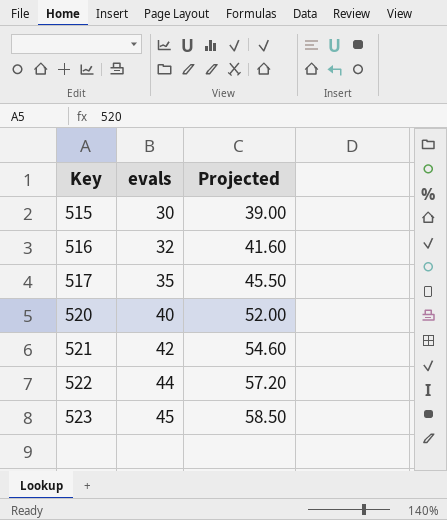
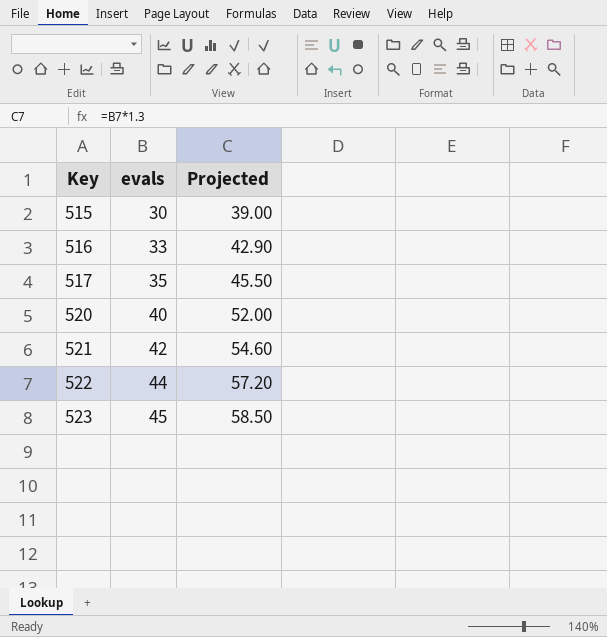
516 | evals: 32 -> 33
516 | Projected: 41.60 -> 42.90

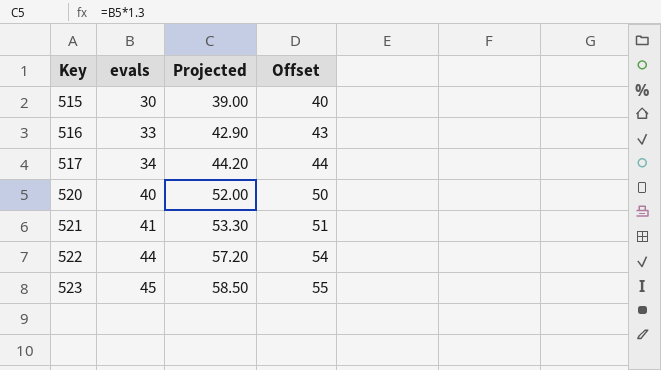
column Offset | formula: none -> [evals] + 10
517 | evals: 35 -> 34
517 | Projected: 45.50 -> 44.20
521 | evals: 42 -> 41
521 | Projected: 54.60 -> 53.30

